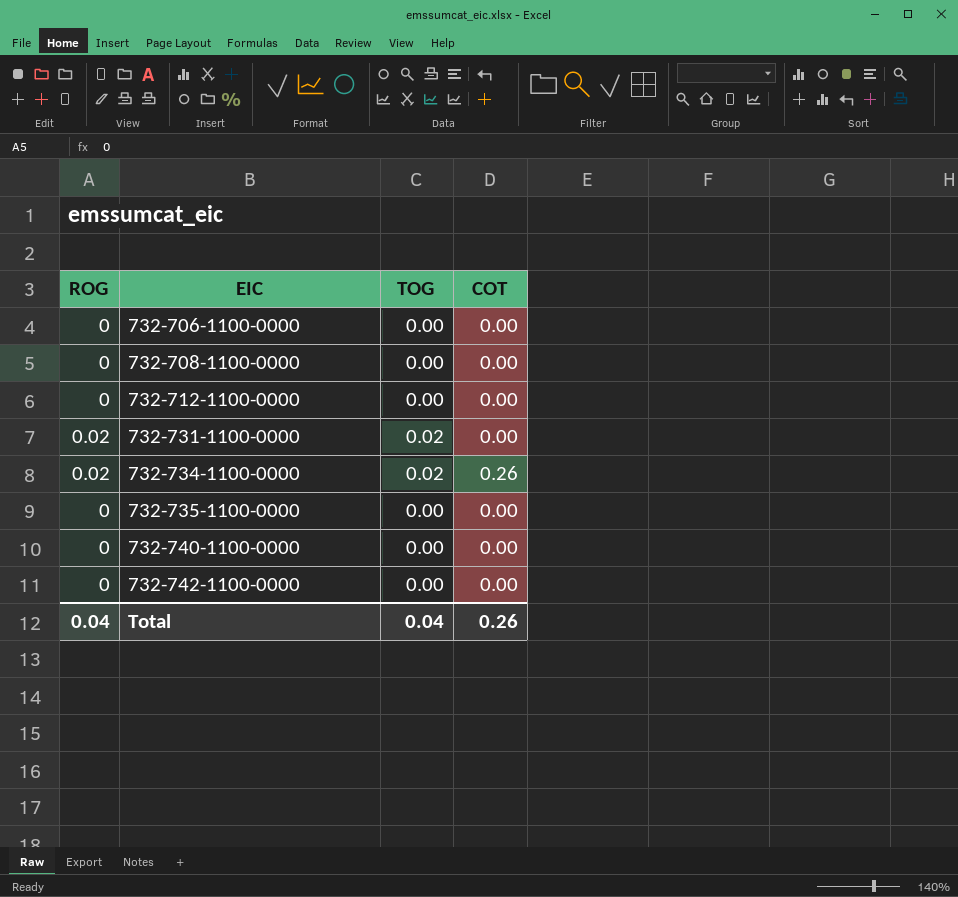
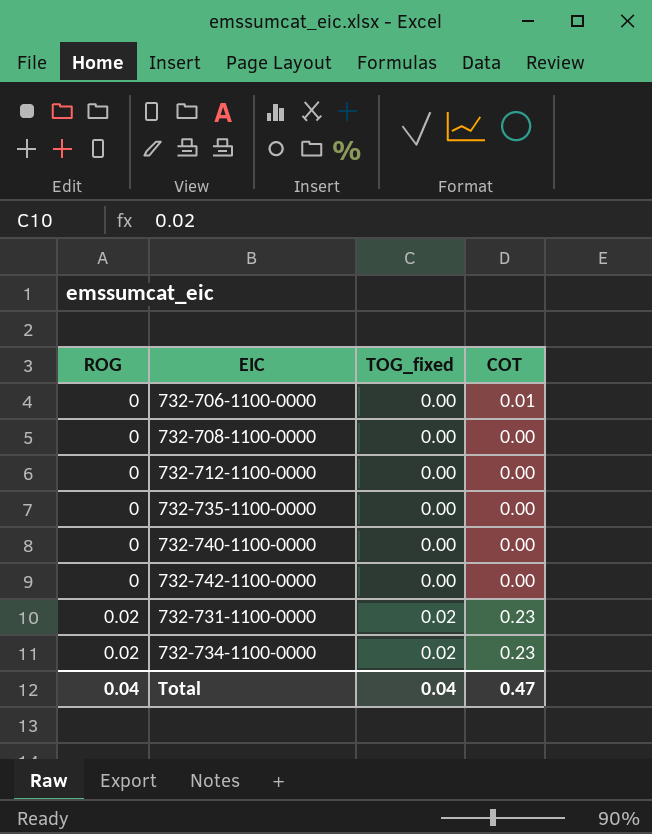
row order: EIC ascending -> ROG ascending
column name: TOG -> TOG_fixed
732-706-1100-0000 | COT: 0.00 -> 0.01
732-731-1100-0000 | COT: 0.00 -> 0.23
732-734-1100-0000 | COT: 0.26 -> 0.23
Total | COT: 0.26 -> 0.47

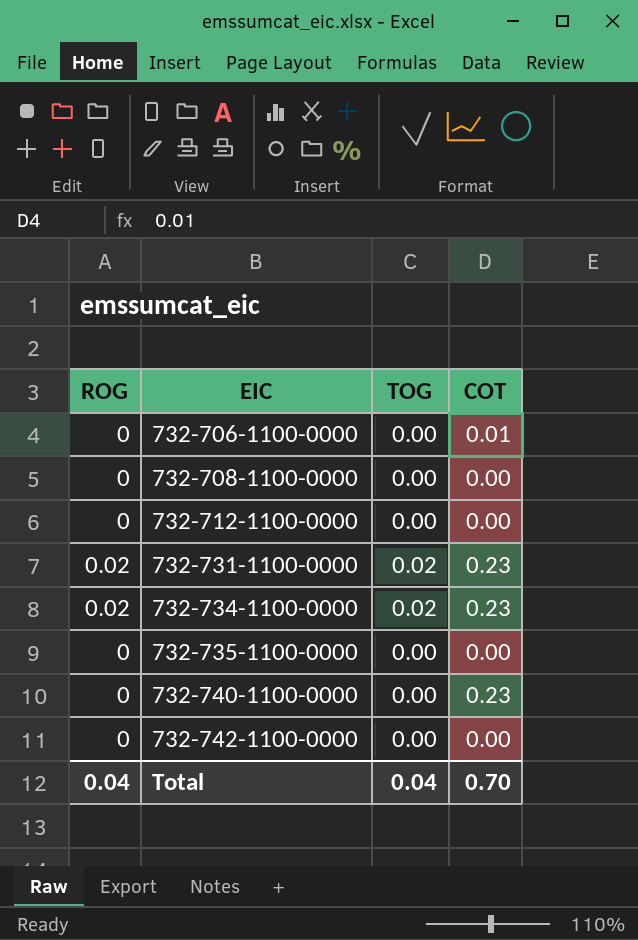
row order: ROG ascending -> EIC ascending
column name: TOG_fixed -> TOG
732-740-1100-0000 | COT: 0.00 -> 0.23
Total | COT: 0.47 -> 0.70

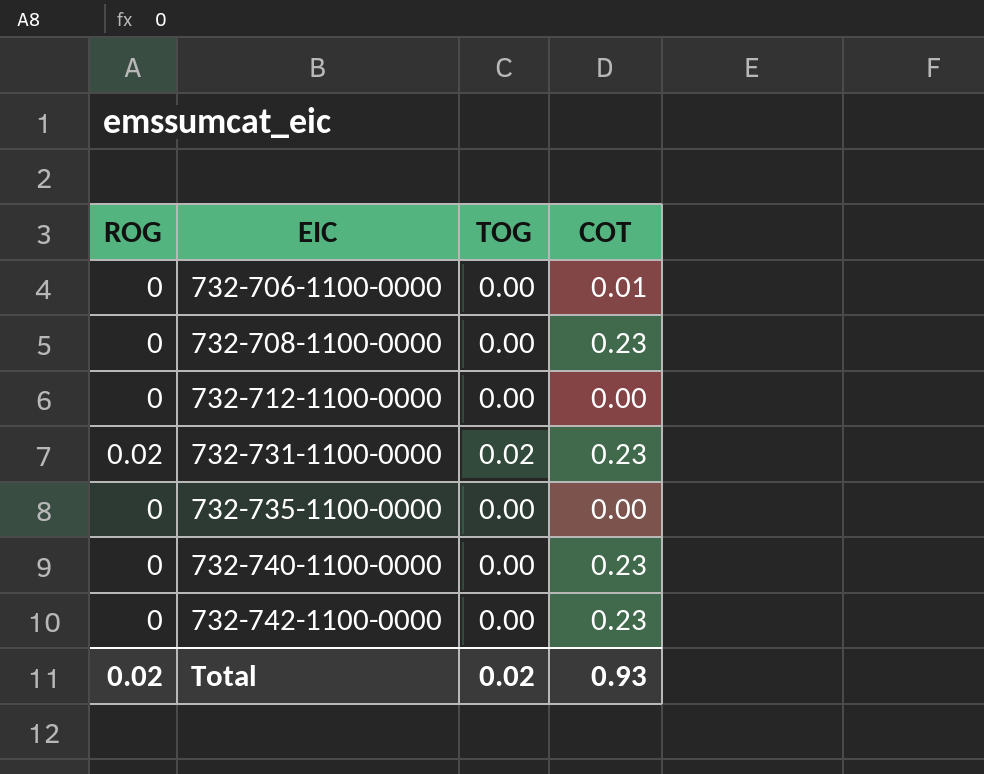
row 732-734-1100-0000: 0.02 | 0.02 | 0.23 -> none
732-708-1100-0000 | COT: 0.00 -> 0.23
732-742-1100-0000 | COT: 0.00 -> 0.23
Total | ROG: 0.04 -> 0.02
Total | TOG: 0.04 -> 0.02
Total | COT: 0.70 -> 0.93

